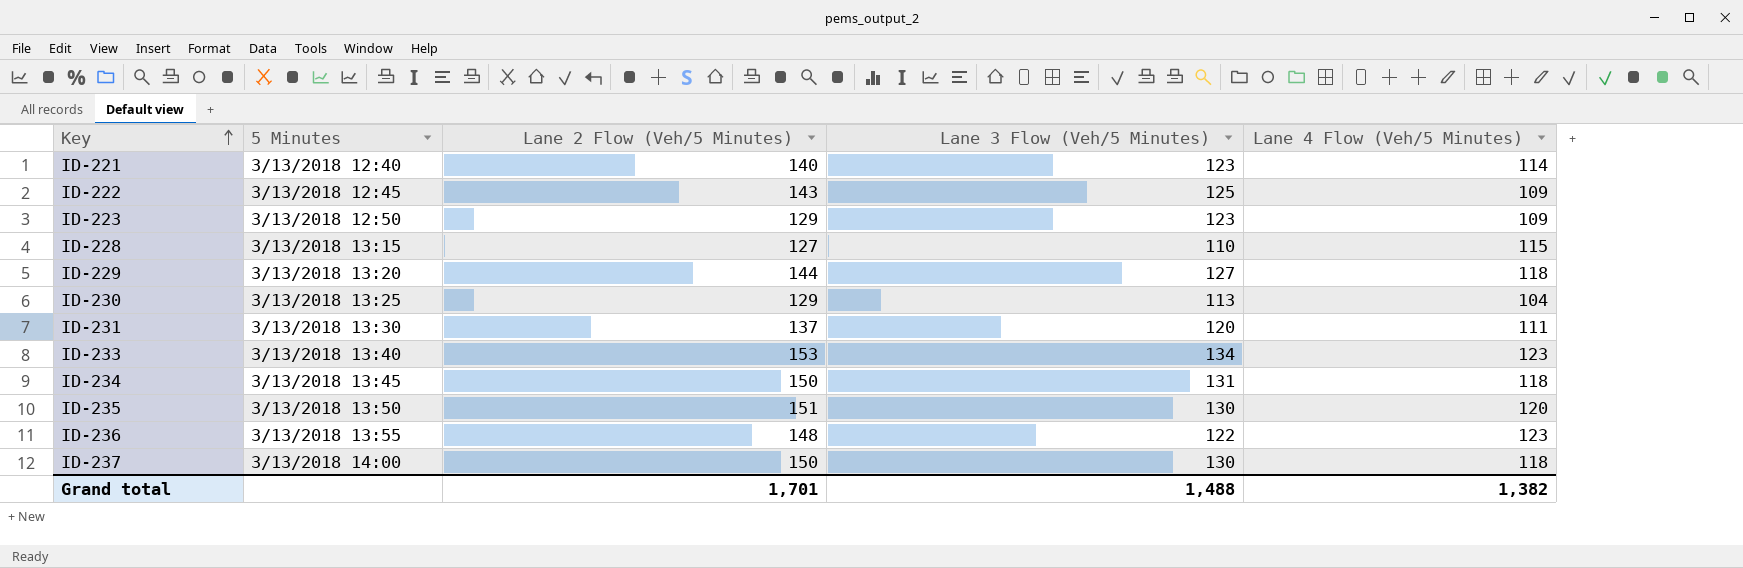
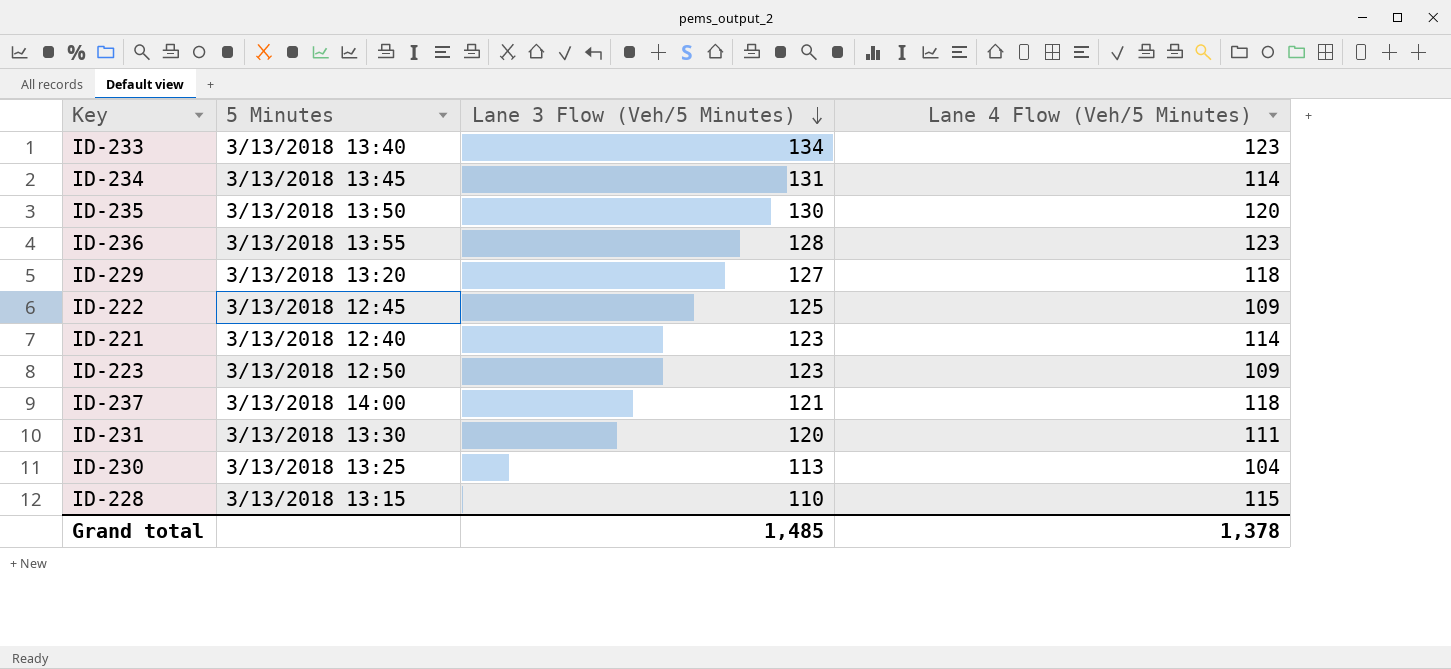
row order: Key ascending -> Lane 3 Flow (Veh/5 Minutes) descending
column Lane 2 Flow (Veh/5 Minutes) | position: 3 -> none
ID-234 | Lane 4 Flow (Veh/5 Minutes): 118 -> 114
ID-236 | Lane 3 Flow (Veh/5 Minutes): 122 -> 128
ID-237 | Lane 3 Flow (Veh/5 Minutes): 130 -> 121
Grand total | Lane 3 Flow (Veh/5 Minutes): 1,488 -> 1,485
Grand total | Lane 4 Flow (Veh/5 Minutes): 1,382 -> 1,378

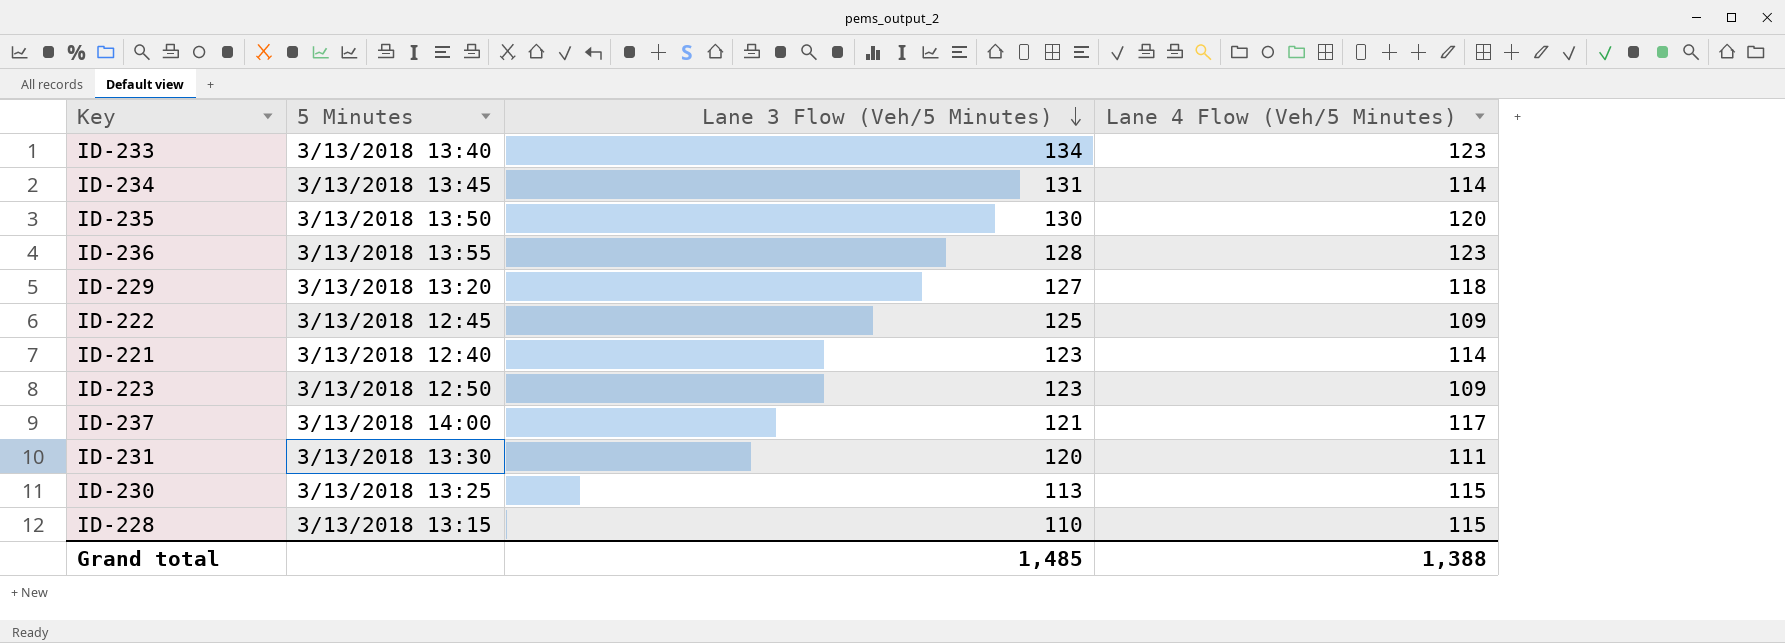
ID-237 | Lane 4 Flow (Veh/5 Minutes): 118 -> 117
ID-230 | Lane 4 Flow (Veh/5 Minutes): 104 -> 115
Grand total | Lane 4 Flow (Veh/5 Minutes): 1,378 -> 1,388

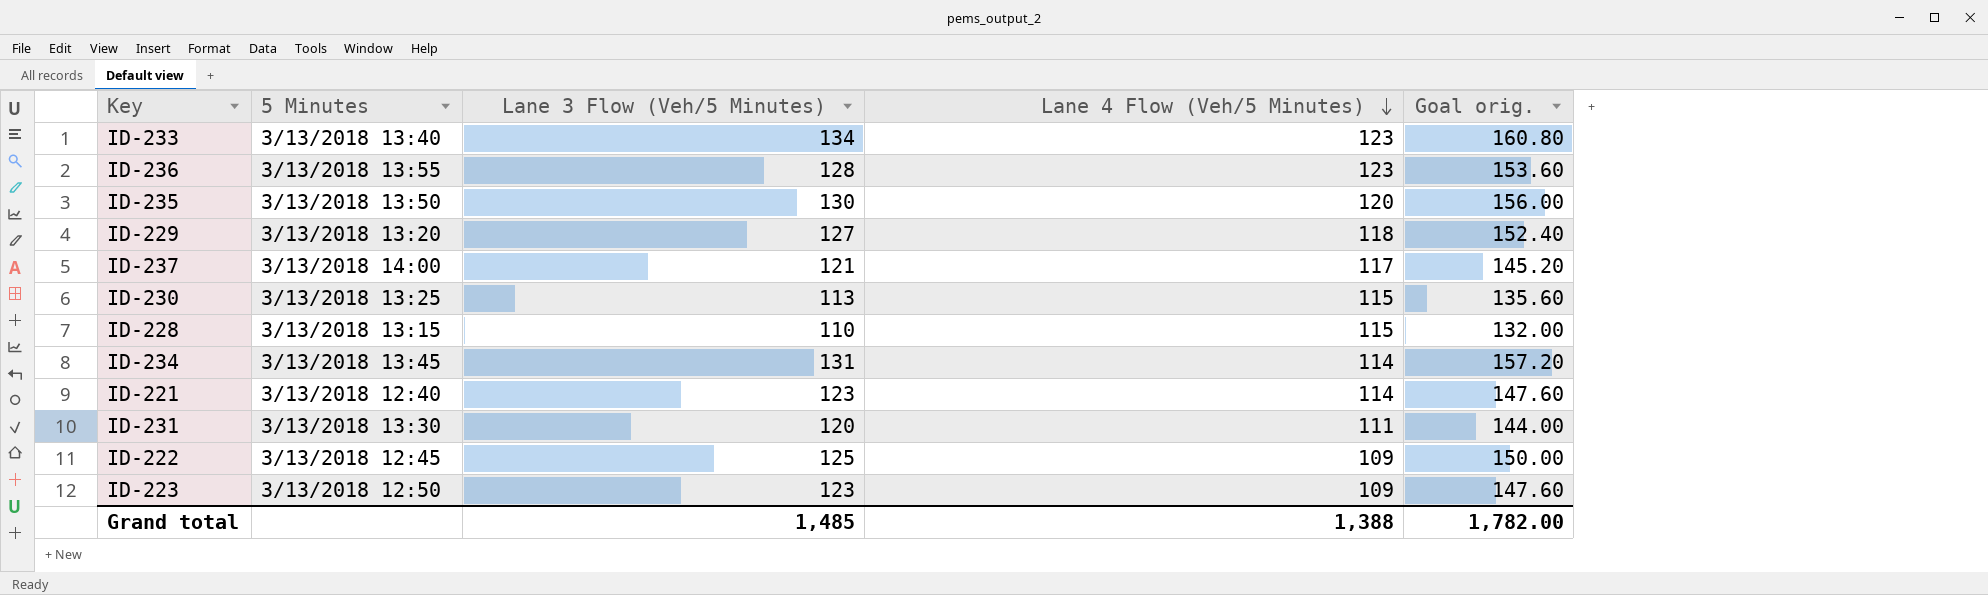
row order: Lane 3 Flow (Veh/5 Minutes) descending -> Lane 4 Flow (Veh/5 Minutes) descending
column Goal orig. | formula: none -> [Lane 3 Flow (Veh/5 Minutes)] * 1.2

